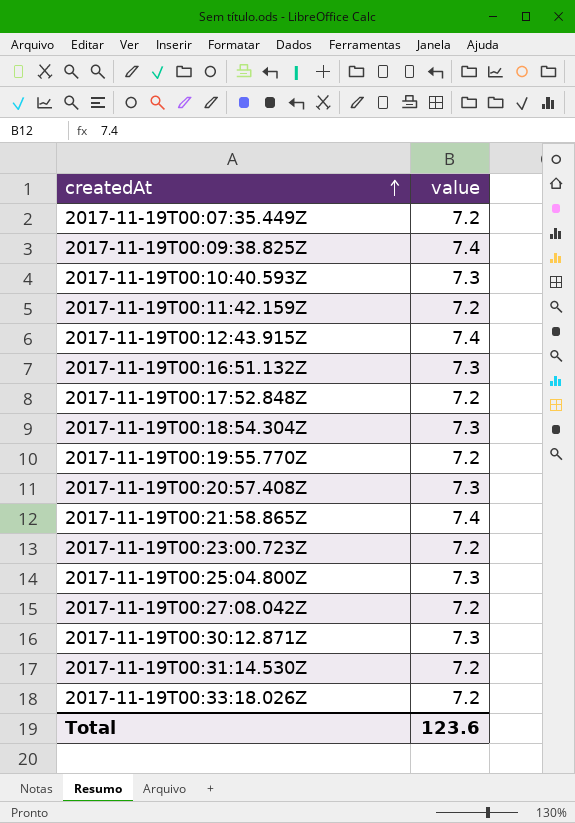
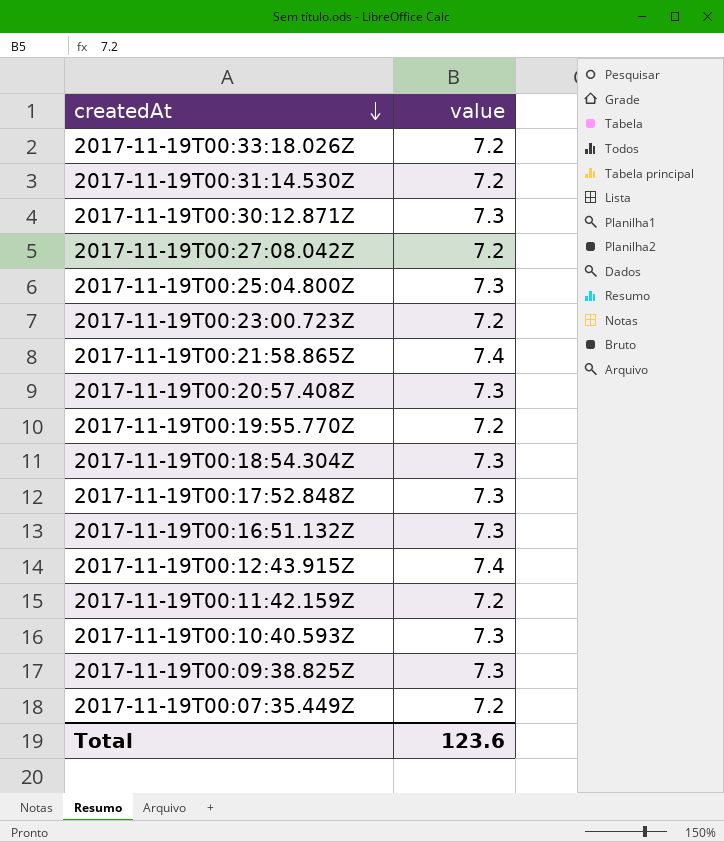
row order: createdAt ascending -> createdAt descending
2017-11-19T00:17:52.848Z | value: 7.2 -> 7.3
2017-11-19T00:09:38.825Z | value: 7.4 -> 7.3

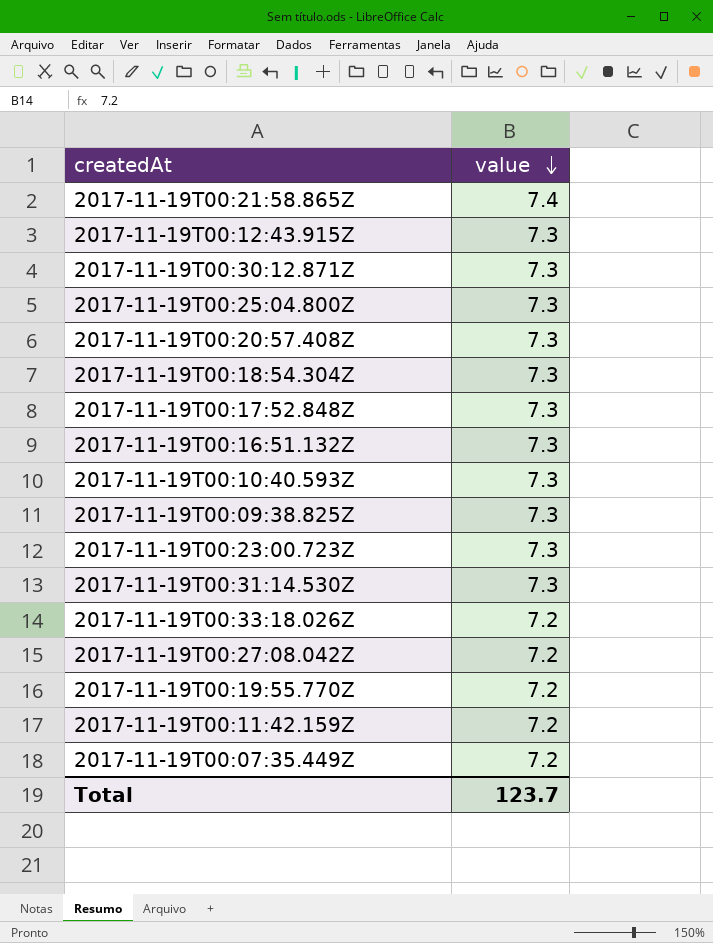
row order: createdAt descending -> value descending
2017-11-19T00:12:43.915Z | value: 7.4 -> 7.3
2017-11-19T00:23:00.723Z | value: 7.2 -> 7.3
2017-11-19T00:31:14.530Z | value: 7.2 -> 7.3
Total | value: 123.6 -> 123.7

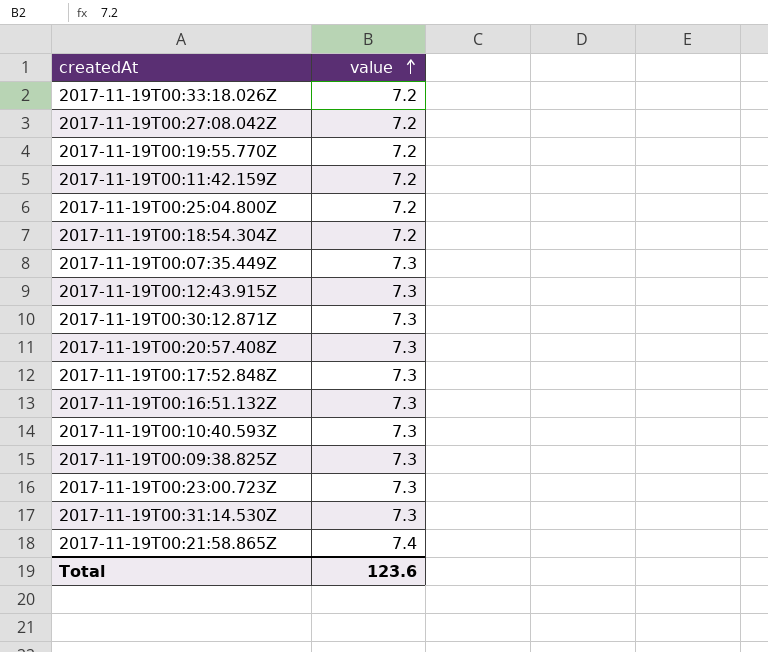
row order: value descending -> value ascending
2017-11-19T00:25:04.800Z | value: 7.3 -> 7.2
2017-11-19T00:18:54.304Z | value: 7.3 -> 7.2
2017-11-19T00:07:35.449Z | value: 7.2 -> 7.3
Total | value: 123.7 -> 123.6

